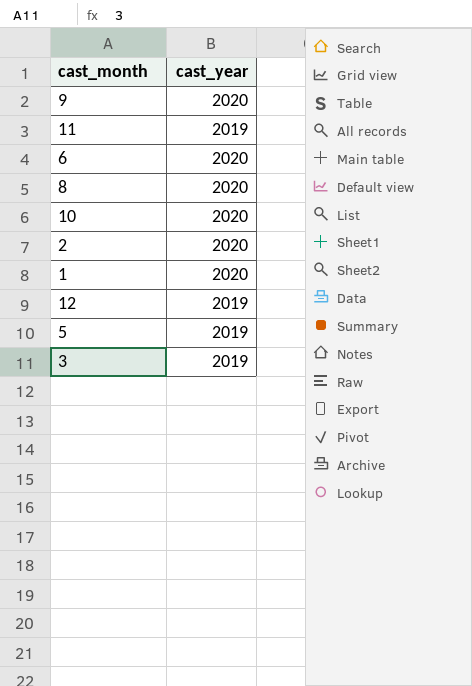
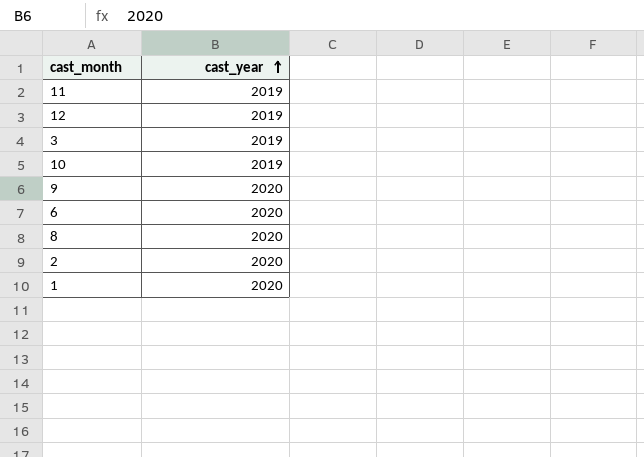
row order: none -> cast_year ascending
row 5: 2019 -> none
10 | cast_year: 2020 -> 2019

